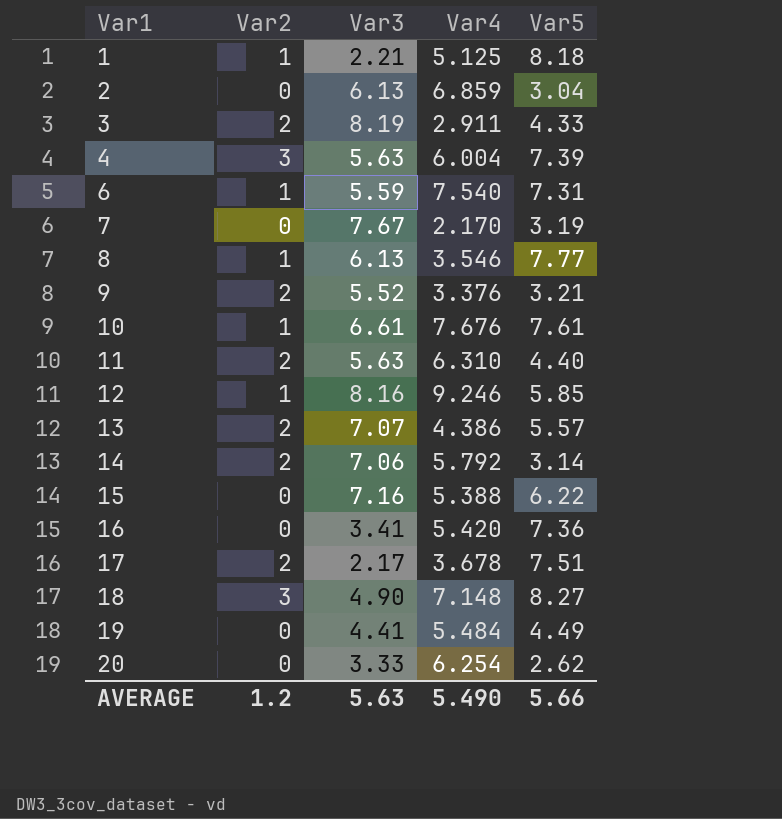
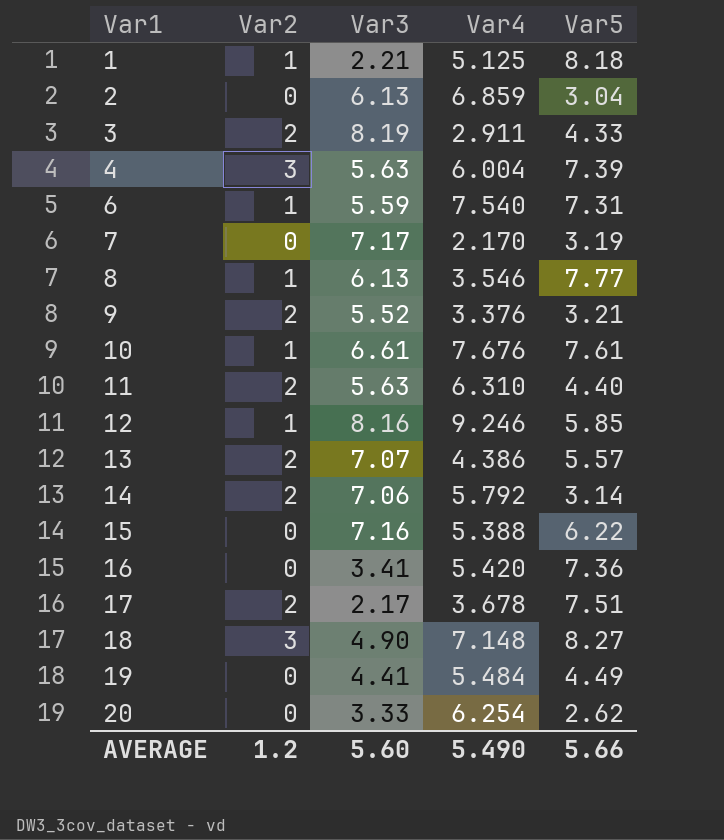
7 | Var3: 7.67 -> 7.17
AVERAGE | Var3: 5.63 -> 5.60

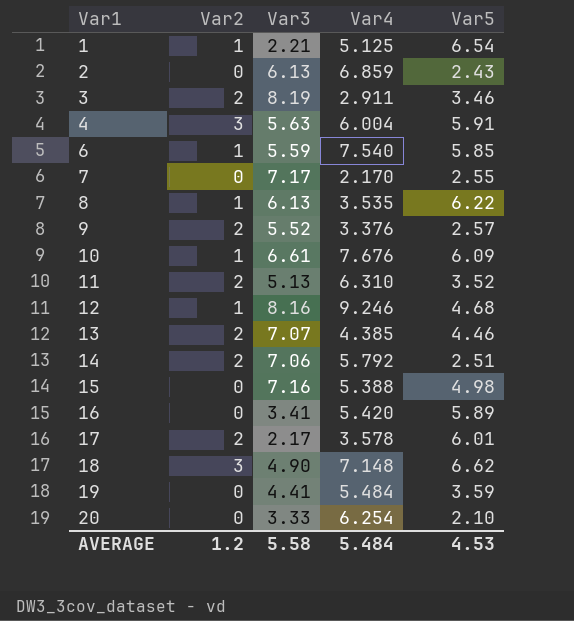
1 | Var5: 8.18 -> 6.54
2 | Var5: 3.04 -> 2.43
3 | Var5: 4.33 -> 3.46
4 | Var5: 7.39 -> 5.91
6 | Var5: 7.31 -> 5.85
7 | Var5: 3.19 -> 2.55
8 | Var4: 3.546 -> 3.535
8 | Var5: 7.77 -> 6.22
9 | Var5: 3.21 -> 2.57
10 | Var5: 7.61 -> 6.09
11 | Var3: 5.63 -> 5.13
11 | Var5: 4.40 -> 3.52
12 | Var5: 5.85 -> 4.68
13 | Var4: 4.386 -> 4.385
13 | Var5: 5.57 -> 4.46
14 | Var5: 3.14 -> 2.51
15 | Var5: 6.22 -> 4.98
16 | Var5: 7.36 -> 5.89
17 | Var4: 3.678 -> 3.578
17 | Var5: 7.51 -> 6.01
18 | Var5: 8.27 -> 6.62
19 | Var5: 4.49 -> 3.59
20 | Var5: 2.62 -> 2.10
AVERAGE | Var3: 5.60 -> 5.58
AVERAGE | Var4: 5.490 -> 5.484
AVERAGE | Var5: 5.66 -> 4.53

